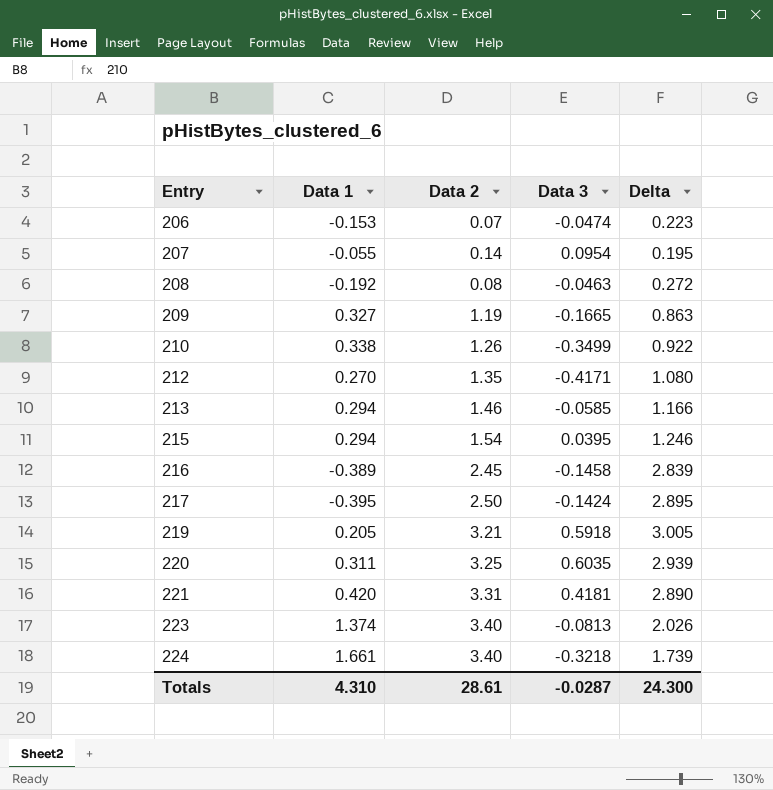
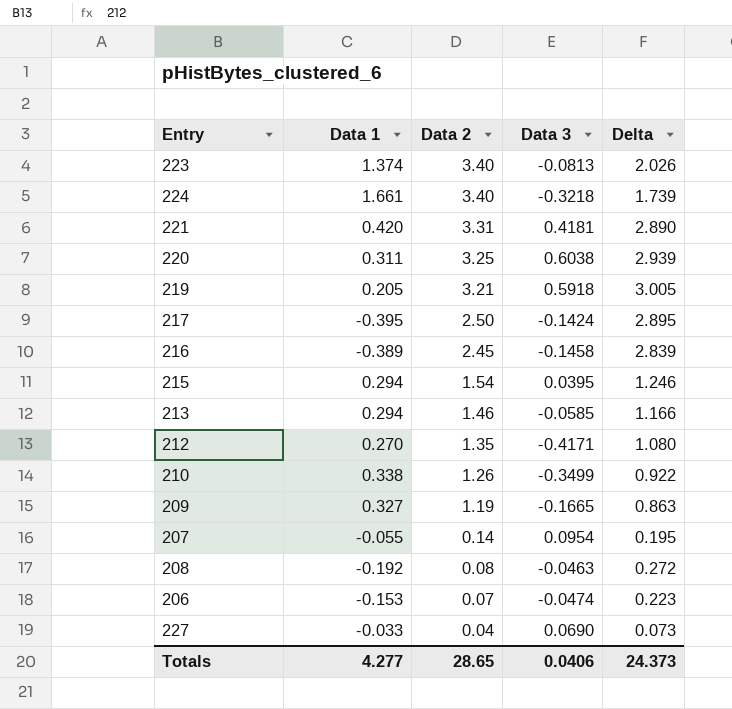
row order: Entry ascending -> Data 2 descending
220 | Data 3: 0.6035 -> 0.6038
row 227: none -> -0.033 | 0.04 | 0.0690 | 0.073
Totals | Data 1: 4.310 -> 4.277
Totals | Data 2: 28.61 -> 28.65
Totals | Data 3: -0.0287 -> 0.0406
Totals | Delta: 24.300 -> 24.373

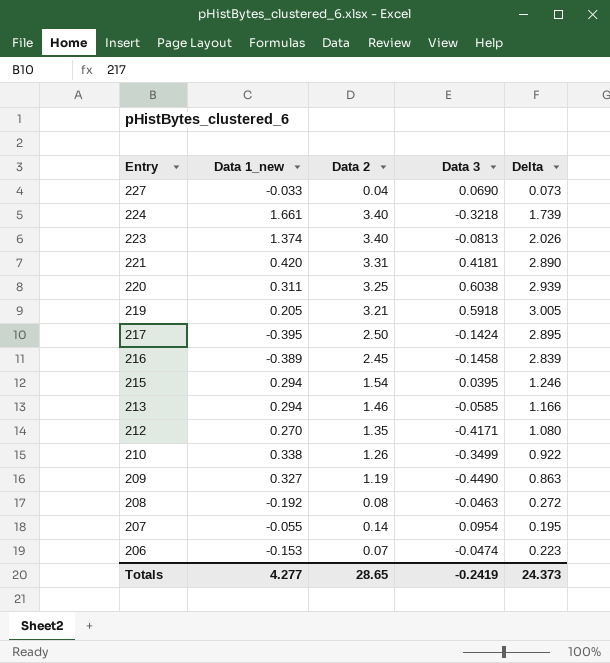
row order: Data 2 descending -> Entry descending
column name: Data 1 -> Data 1_new
209 | Data 3: -0.1665 -> -0.4490
Totals | Data 3: 0.0406 -> -0.2419

